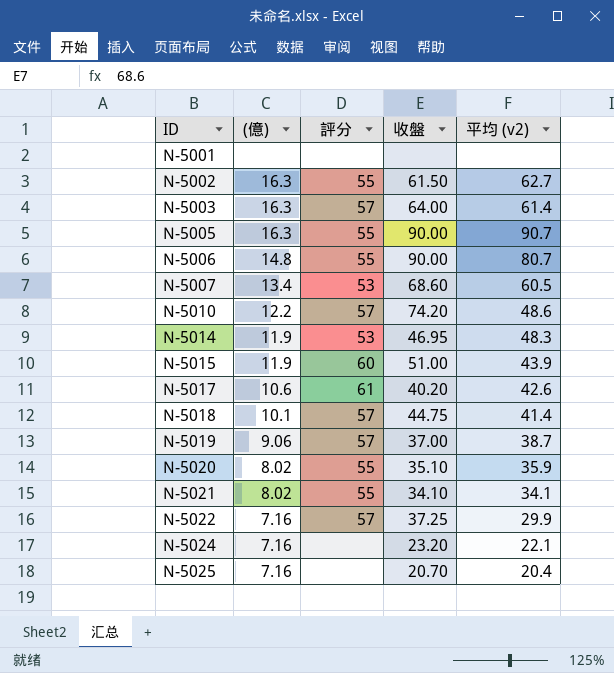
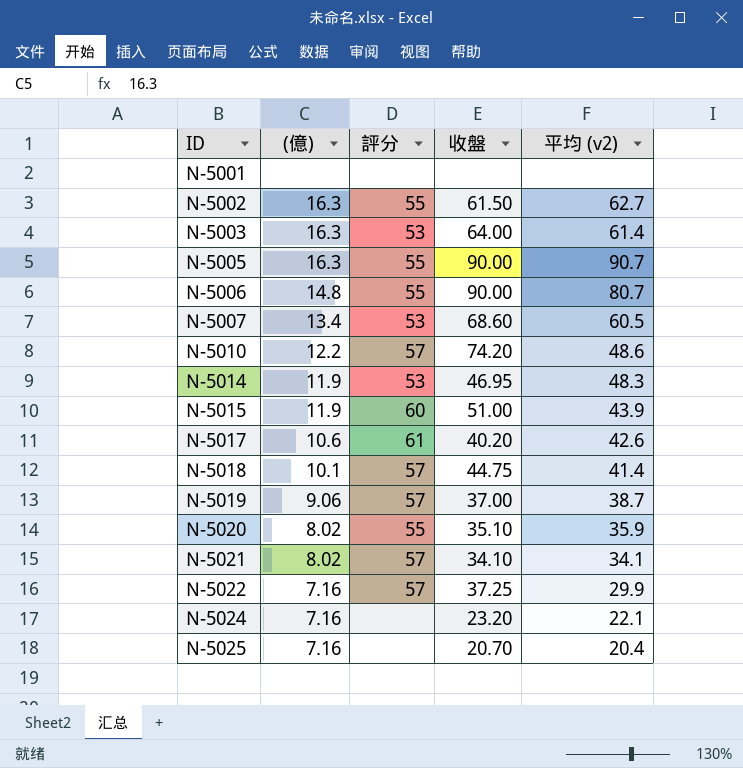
N-5003 | 評分: 57 -> 53
N-5021 | 評分: 55 -> 57

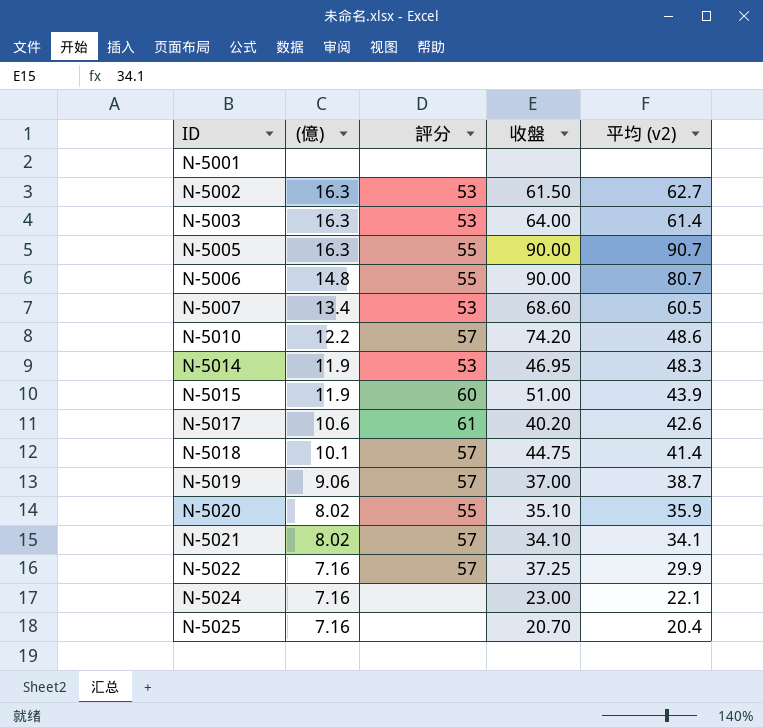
N-5002 | 評分: 55 -> 53
N-5024 | 收盤: 23.20 -> 23.00

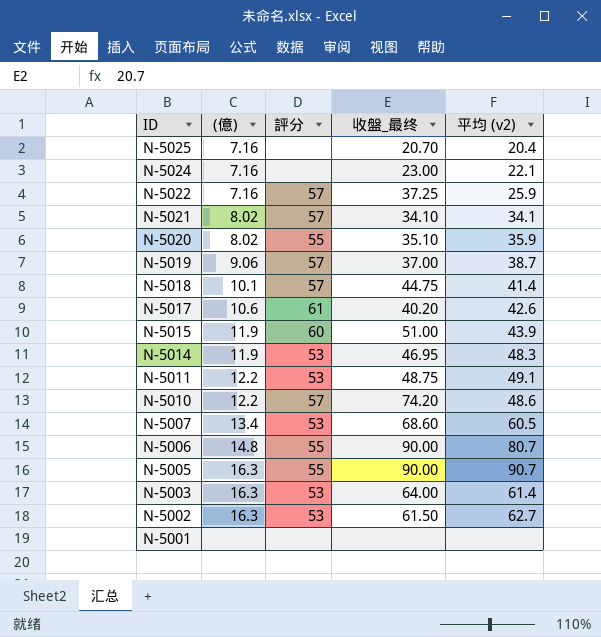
row order: ID ascending -> ID descending
column name: 收盤 -> 收盤_最终
N-5022 | 平均 (v2): 29.9 -> 25.9
row N-5011: none -> 12.2 | 53 | 48.75 | 49.1

